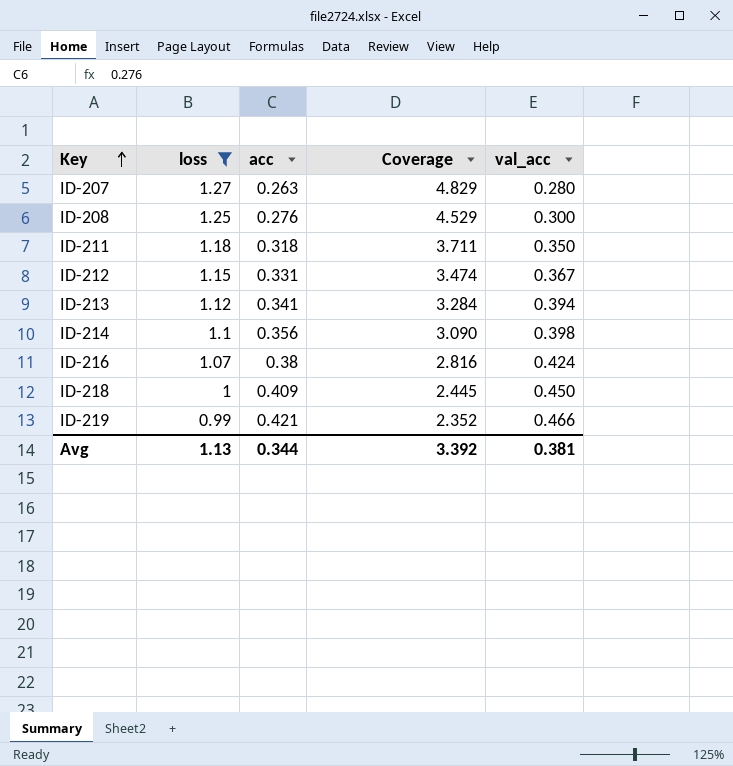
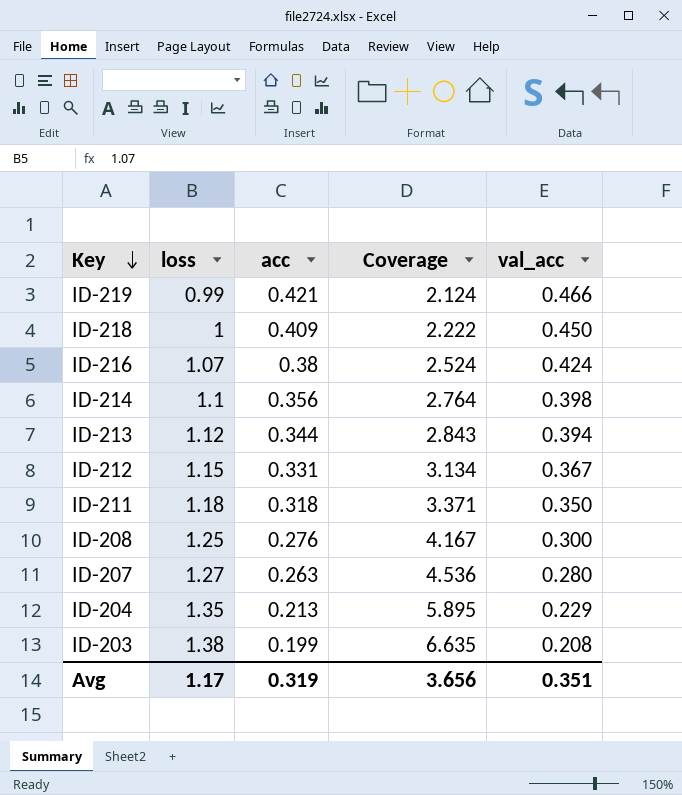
filter: loss <= 1.27 -> none
row order: Key ascending -> Key descending
column Coverage | formula: [loss] / [acc] -> [loss] / [val_acc]
ID-213 | acc: 0.341 -> 0.344
Avg | loss: 1.13 -> 1.17
Avg | acc: 0.344 -> 0.319
Avg | Coverage: 3.392 -> 3.656
Avg | val_acc: 0.381 -> 0.351

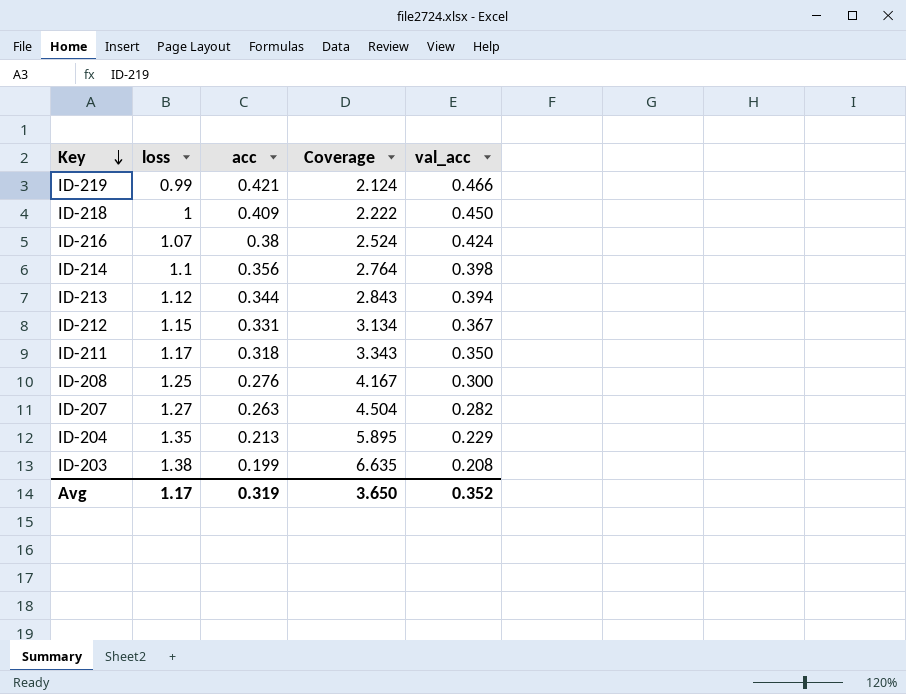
ID-211 | loss: 1.18 -> 1.17
ID-211 | Coverage: 3.371 -> 3.343
ID-207 | Coverage: 4.536 -> 4.504
ID-207 | val_acc: 0.280 -> 0.282
Avg | Coverage: 3.656 -> 3.650
Avg | val_acc: 0.351 -> 0.352

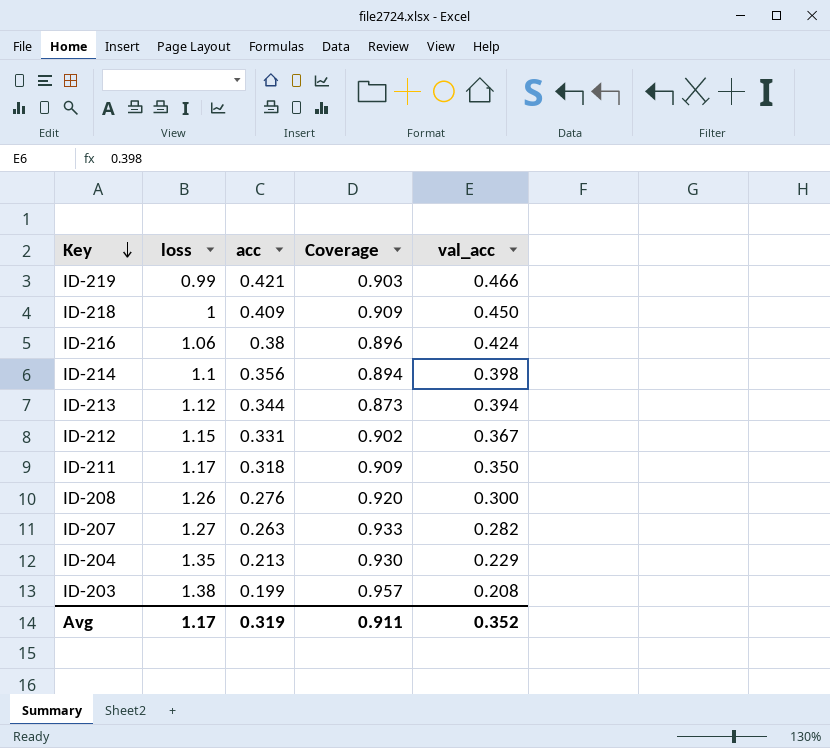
column Coverage | formula: [loss] / [val_acc] -> [acc] / [val_acc]
ID-216 | loss: 1.07 -> 1.06
ID-208 | loss: 1.25 -> 1.26
Avg | Coverage: 3.650 -> 0.911

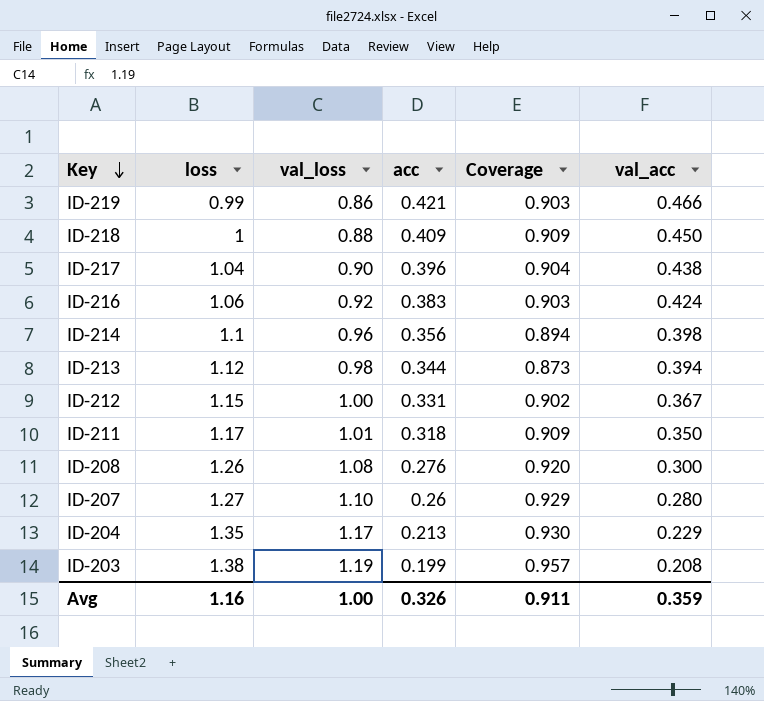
column val_loss | position: none -> 3
row ID-217: none -> 1.04 | 0.90 | 0.396 | 0.904 | 0.438
ID-216 | acc: 0.38 -> 0.383
ID-216 | Coverage: 0.896 -> 0.903
ID-207 | acc: 0.263 -> 0.26
ID-207 | Coverage: 0.933 -> 0.929
ID-207 | val_acc: 0.282 -> 0.280
Avg | loss: 1.17 -> 1.16
Avg | acc: 0.319 -> 0.326
Avg | val_acc: 0.352 -> 0.359

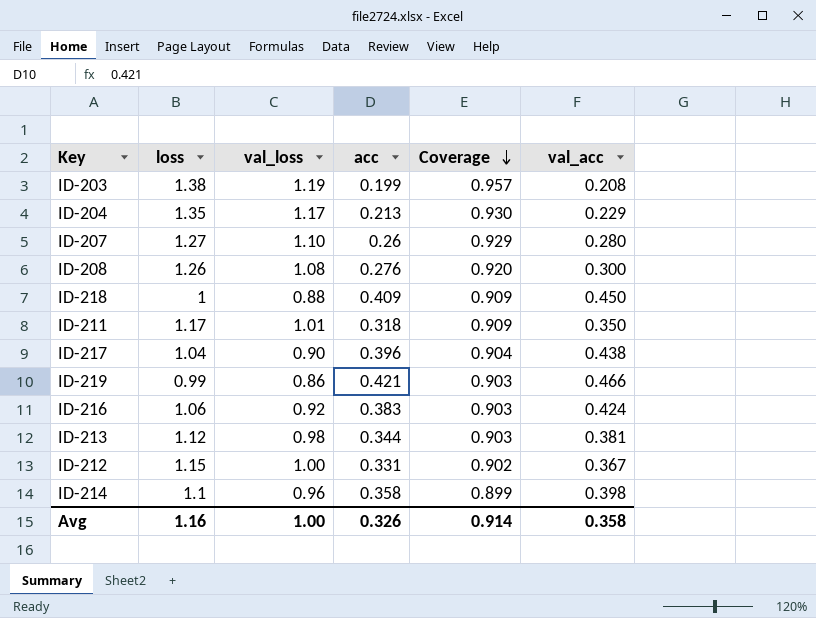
row order: Key descending -> Coverage descending
ID-213 | Coverage: 0.873 -> 0.903
ID-213 | val_acc: 0.394 -> 0.381
ID-214 | acc: 0.356 -> 0.358
ID-214 | Coverage: 0.894 -> 0.899
Avg | Coverage: 0.911 -> 0.914
Avg | val_acc: 0.359 -> 0.358

